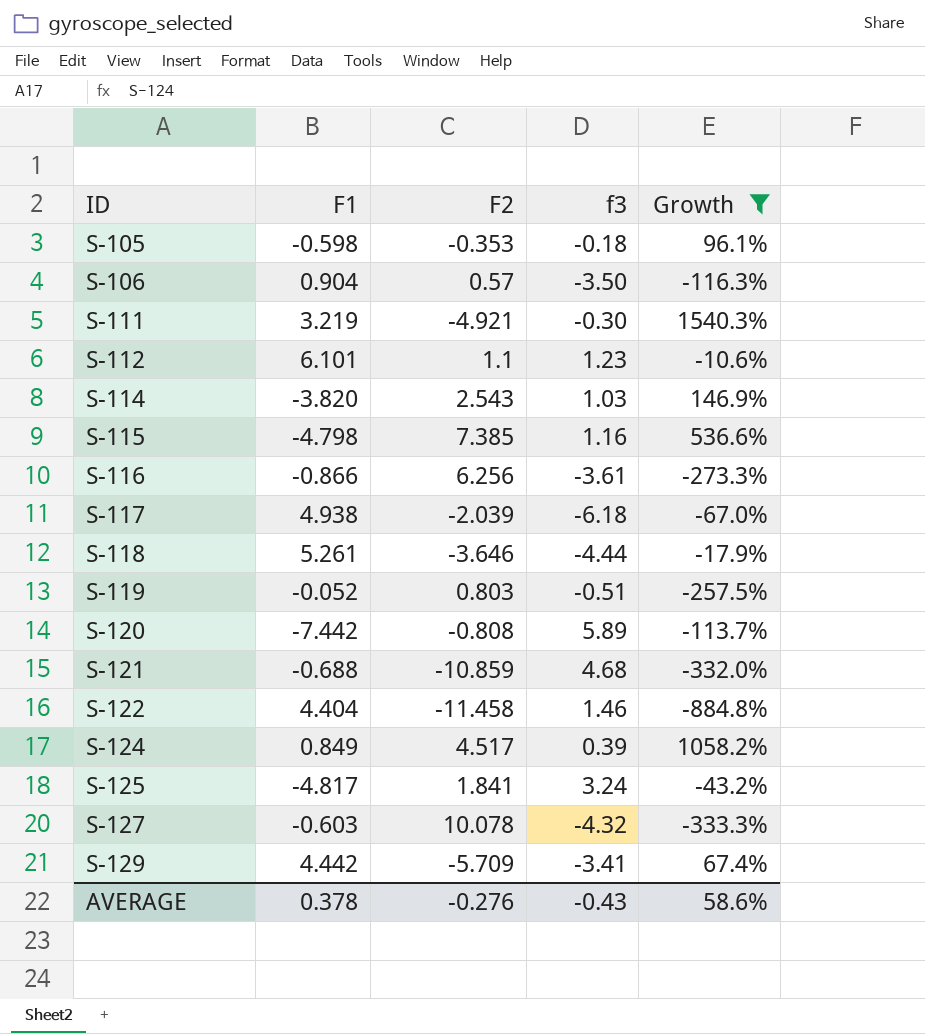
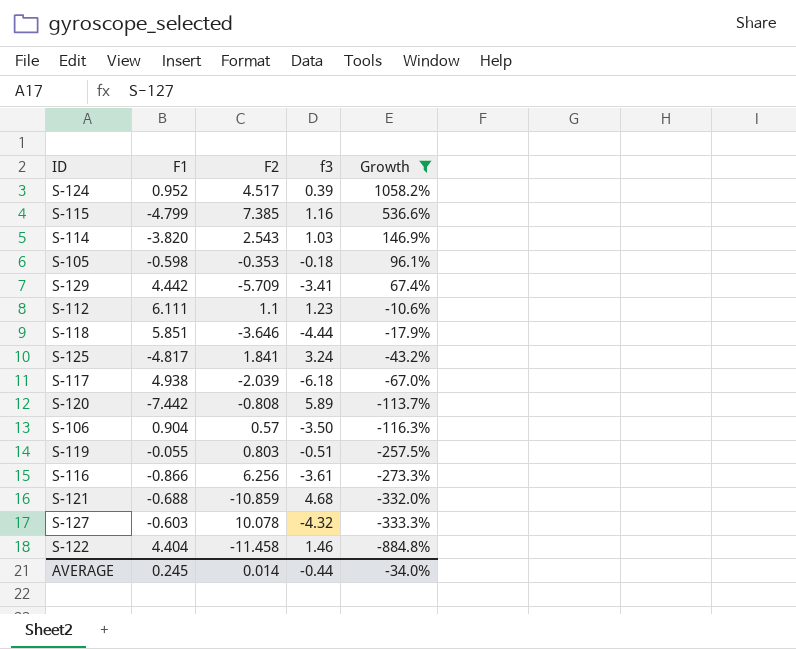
row order: ID ascending -> Growth descending
row S-111: 3.219 | -4.921 | -0.30 | 1540.3% -> none
S-124 | F1: 0.849 -> 0.952
S-115 | F1: -4.798 -> -4.799
S-112 | F1: 6.101 -> 6.111
S-118 | F1: 5.261 -> 5.851
S-119 | F1: -0.052 -> -0.055
AVERAGE | F1: 0.378 -> 0.245
AVERAGE | F2: -0.276 -> 0.014
AVERAGE | f3: -0.43 -> -0.44
AVERAGE | Growth: 58.6% -> -34.0%

